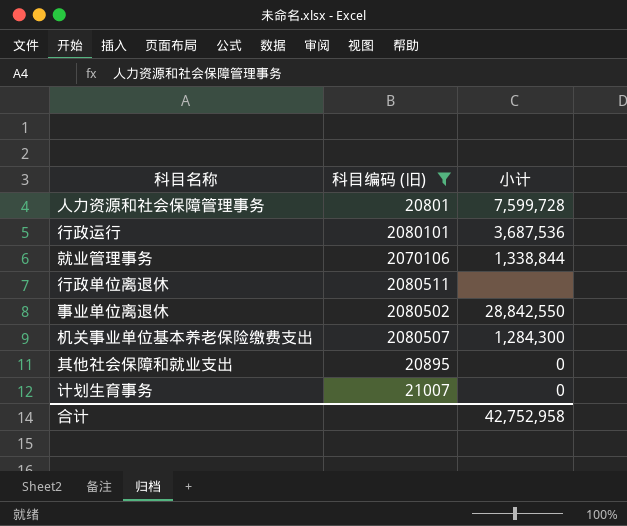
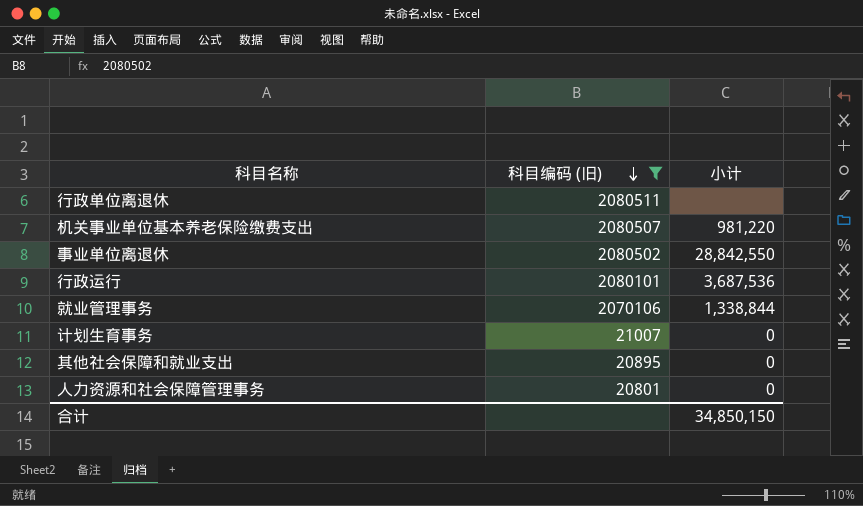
row order: none -> 科目编码 (旧) descending
机关事业单位基本养老保险缴费支出 | 小计: 1,284,300 -> 981,220
人力资源和社会保障管理事务 | 小计: 7,599,728 -> 0
合计 | 小计: 42,752,958 -> 34,850,150

